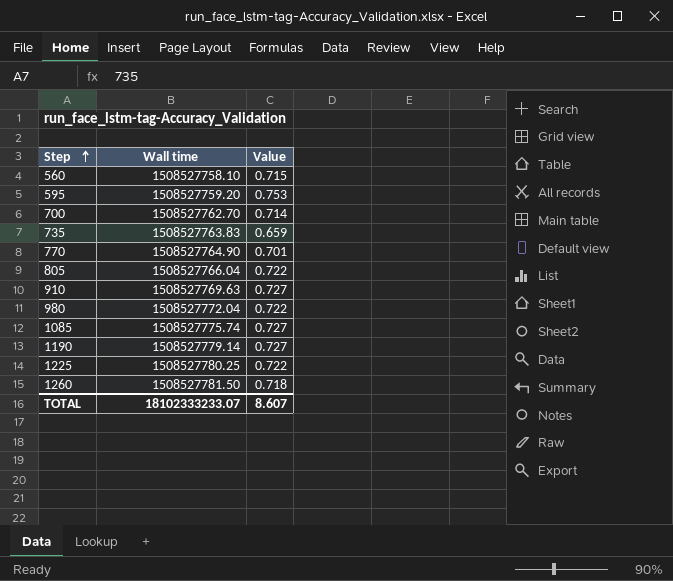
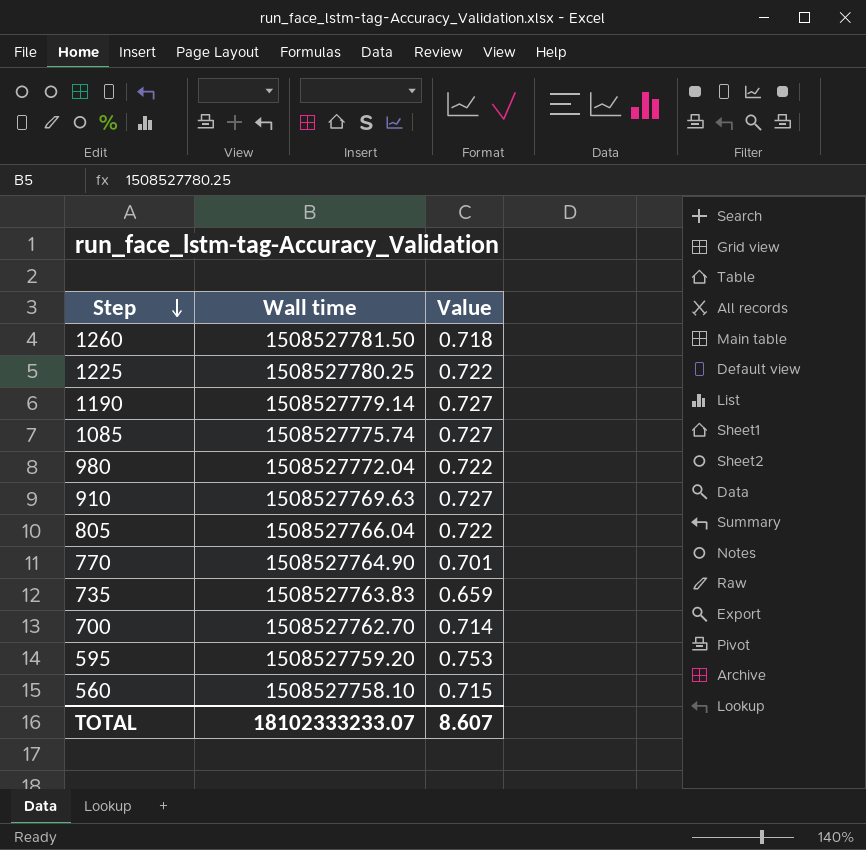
row order: Step ascending -> Step descending

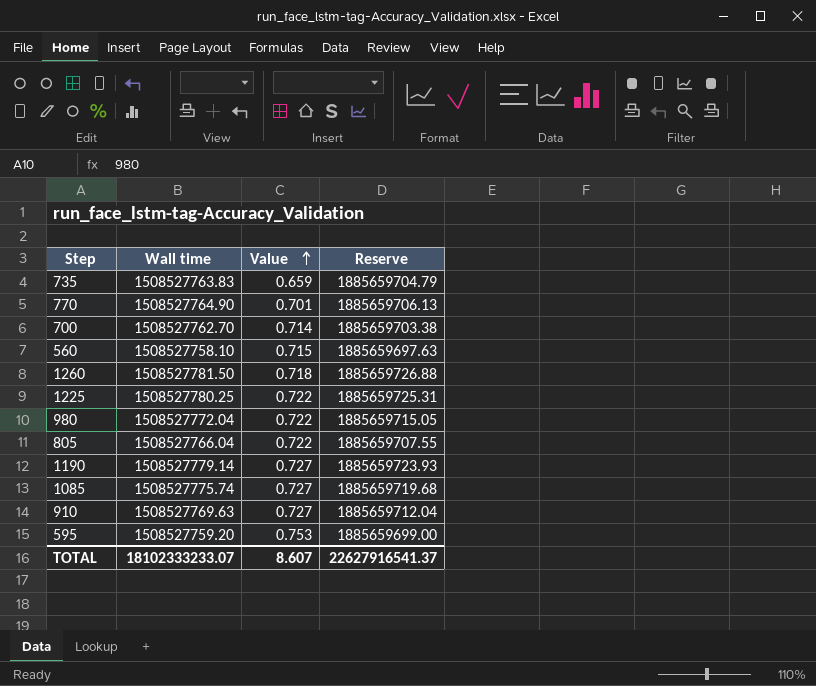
row order: Step descending -> Value ascending
column Reserve | formula: none -> [Wall time] * 1.25

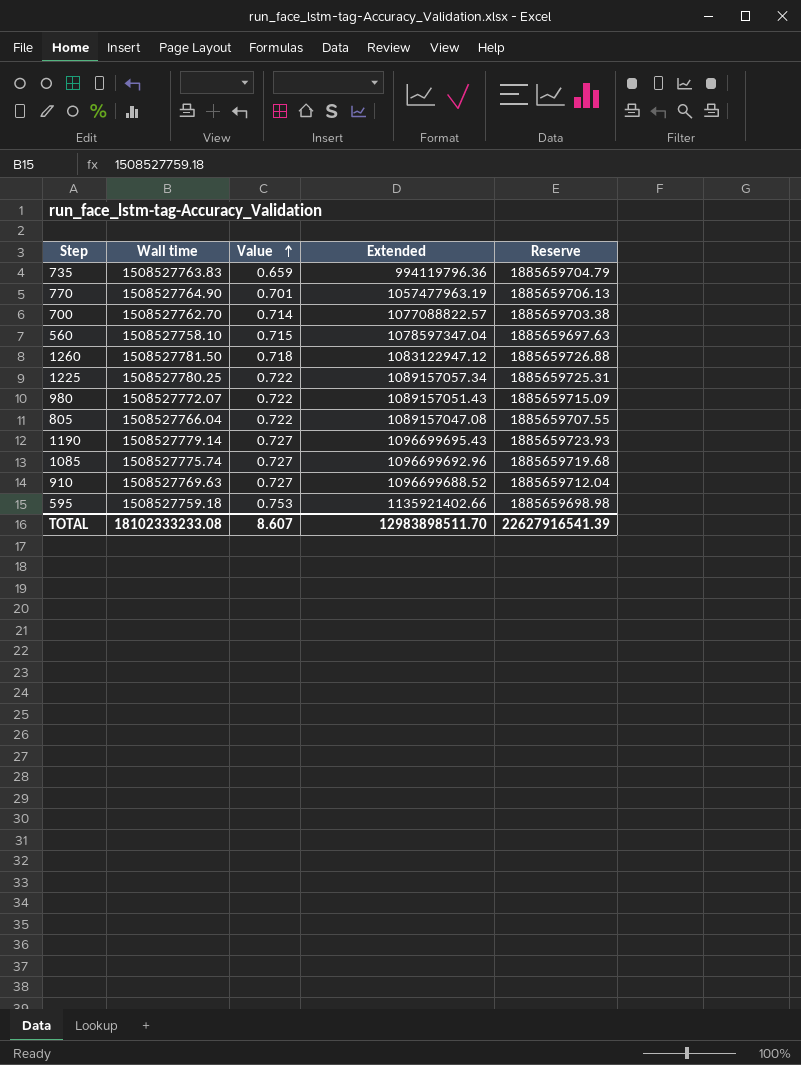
column Extended | formula: none -> [Wall time] * [Value]
980 | Wall time: 1508527772.04 -> 1508527772.07
980 | Reserve: 1885659715.05 -> 1885659715.09
595 | Wall time: 1508527759.20 -> 1508527759.18
595 | Reserve: 1885659699.00 -> 1885659698.98
TOTAL | Wall time: 18102333233.07 -> 18102333233.08
TOTAL | Reserve: 22627916541.37 -> 22627916541.39

